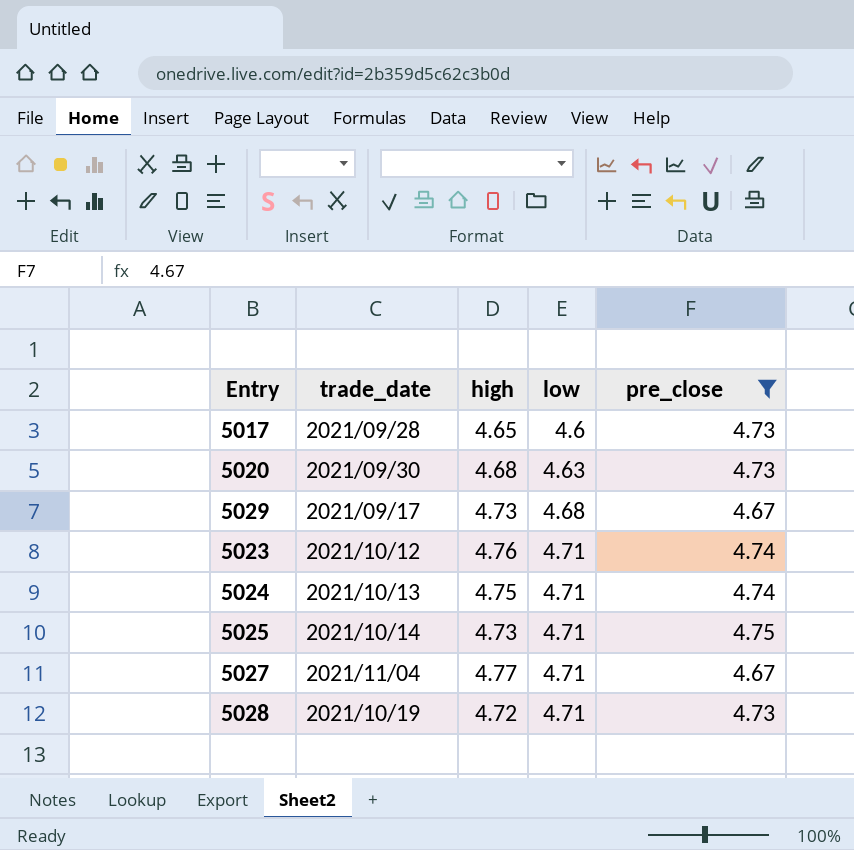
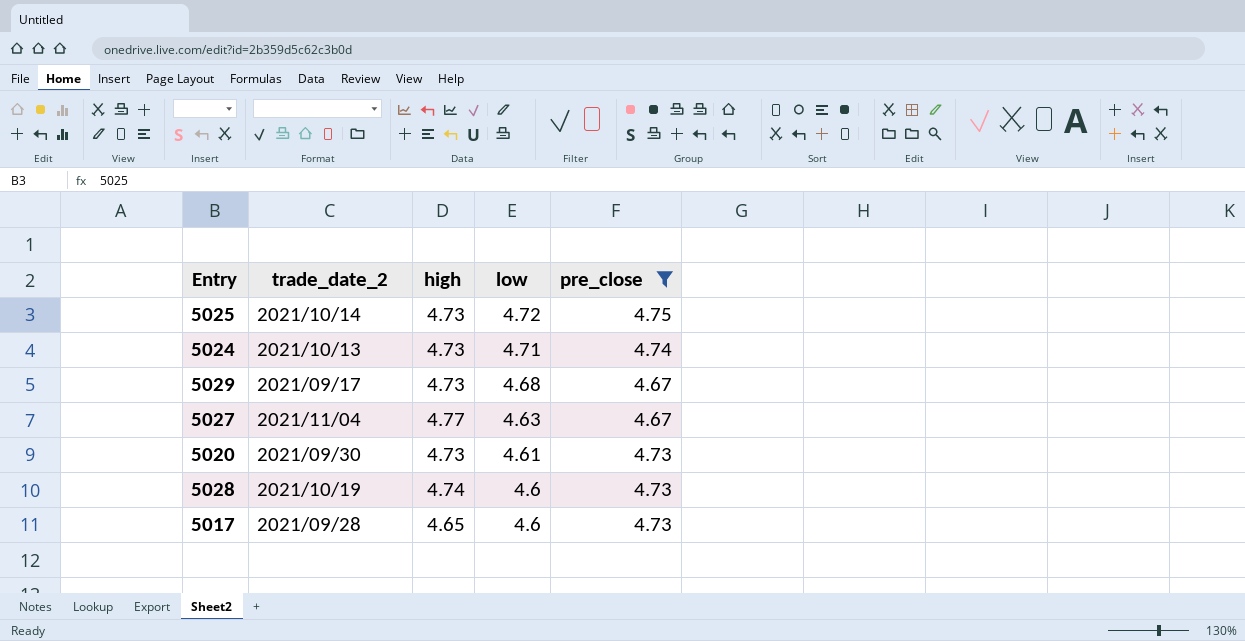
row order: low ascending -> low descending
column name: trade_date -> trade_date_2
row 5023: 2021/10/12 | 4.76 | 4.71 | 4.74 -> none
5025 | low: 4.71 -> 4.72
5024 | high: 4.75 -> 4.73
5027 | low: 4.71 -> 4.63
5020 | high: 4.68 -> 4.73
5020 | low: 4.63 -> 4.61
5028 | high: 4.72 -> 4.74
5028 | low: 4.71 -> 4.6

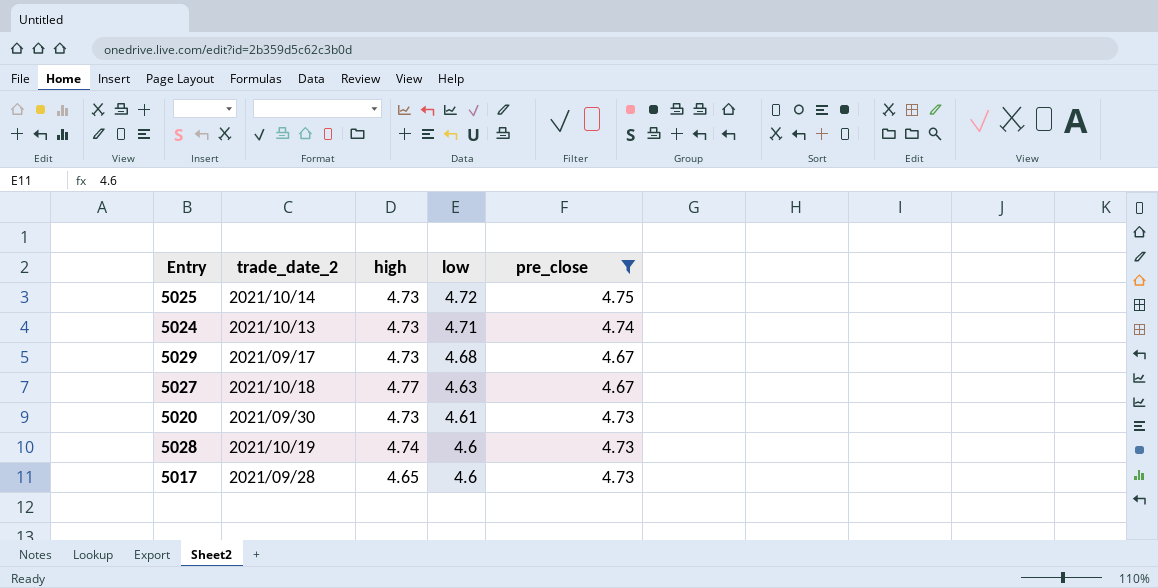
5027 | trade_date_2: 2021/11/04 -> 2021/10/18

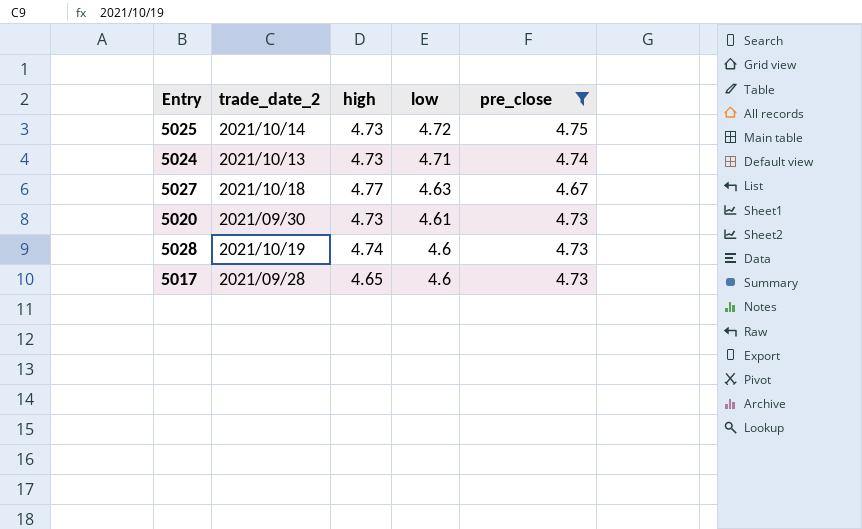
row 5029: 2021/09/17 | 4.73 | 4.68 | 4.67 -> none

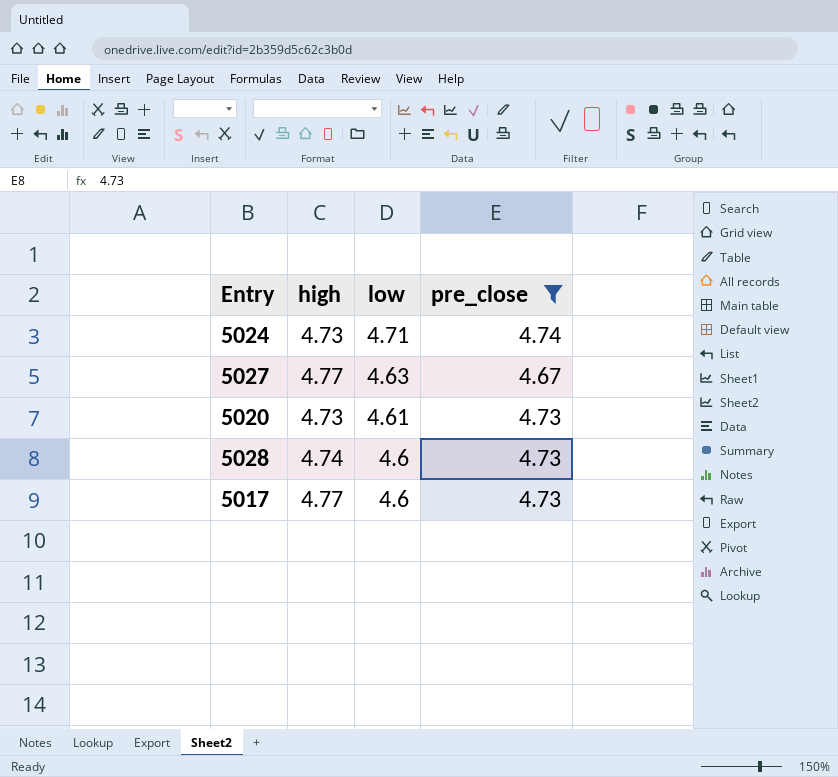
column trade_date_2 | position: 2 -> none
row 5025: 2021/10/14 | 4.73 | 4.72 | 4.75 -> none
5017 | high: 4.65 -> 4.77

